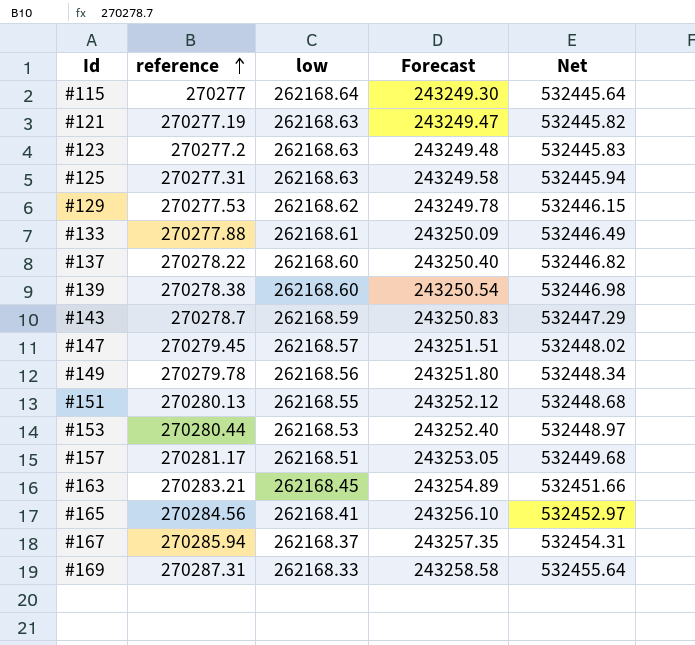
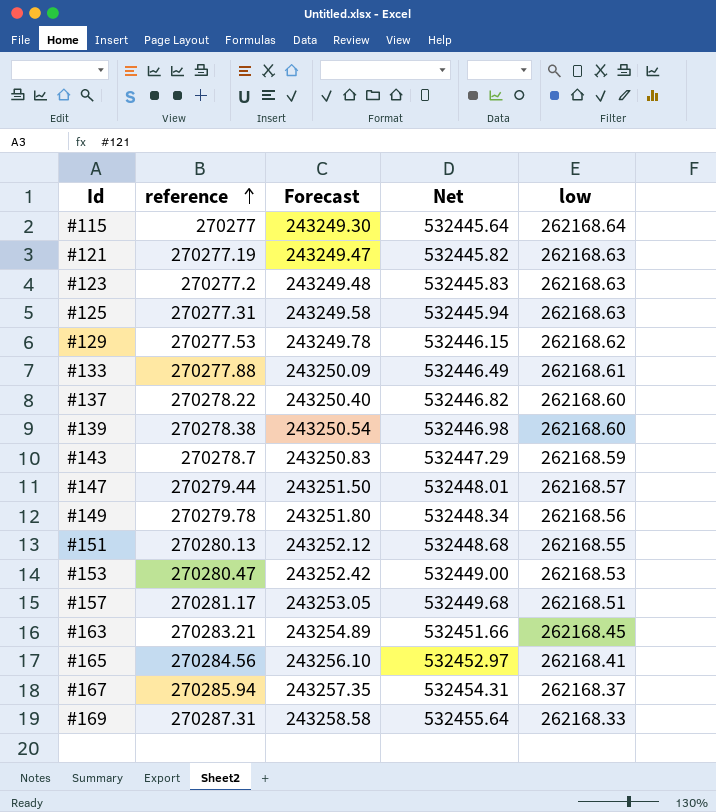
column low | position: 3 -> 5
#147 | reference: 270279.45 -> 270279.44
#147 | Forecast: 243251.51 -> 243251.50
#147 | Net: 532448.02 -> 532448.01
#153 | reference: 270280.44 -> 270280.47
#153 | Forecast: 243252.40 -> 243252.42
#153 | Net: 532448.97 -> 532449.00

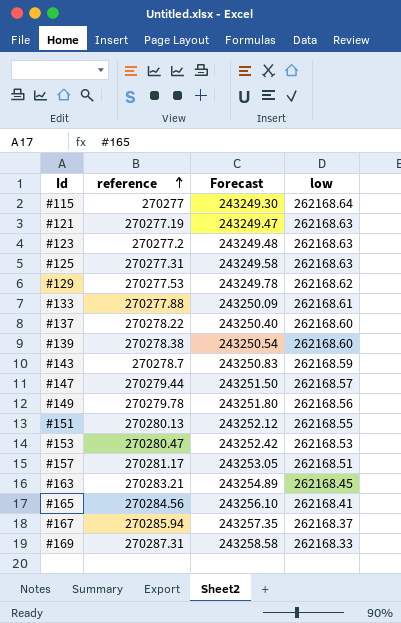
column Net | formula: [reference] + [low] -> none

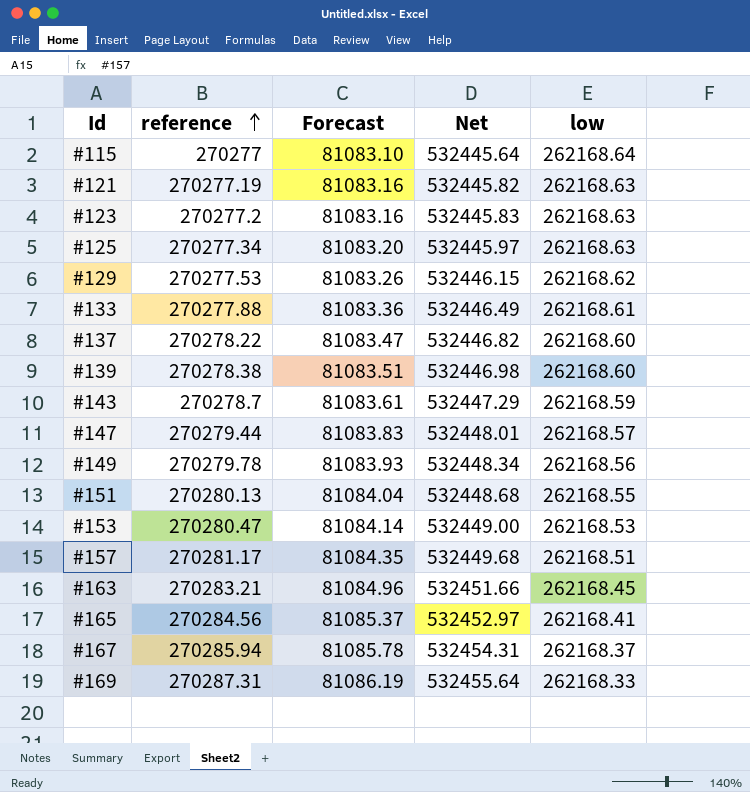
column Forecast | formula: [reference] * 0.9 -> [reference] * 0.3
column Net | formula: none -> [reference] + [low]
#125 | reference: 270277.31 -> 270277.34

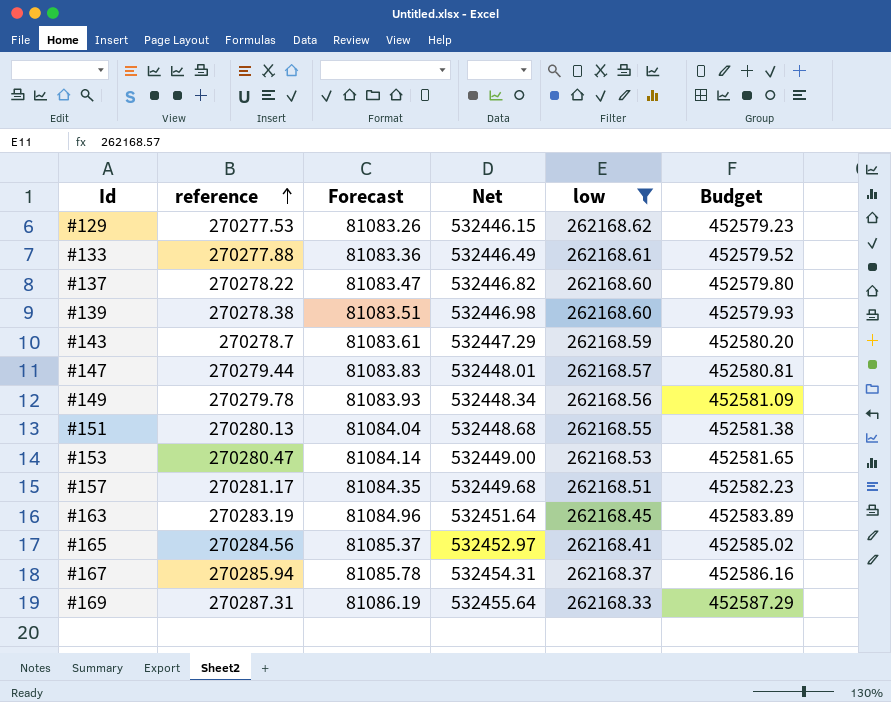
filter: none -> low <= 262168.62
column Budget | formula: none -> [Net] * 0.85
#163 | reference: 270283.21 -> 270283.19
#163 | Net: 532451.66 -> 532451.64

